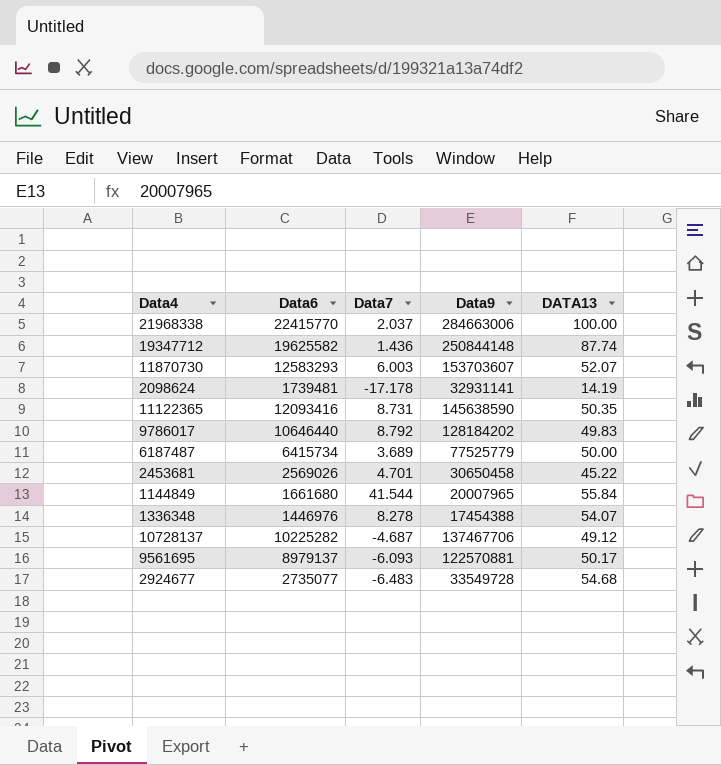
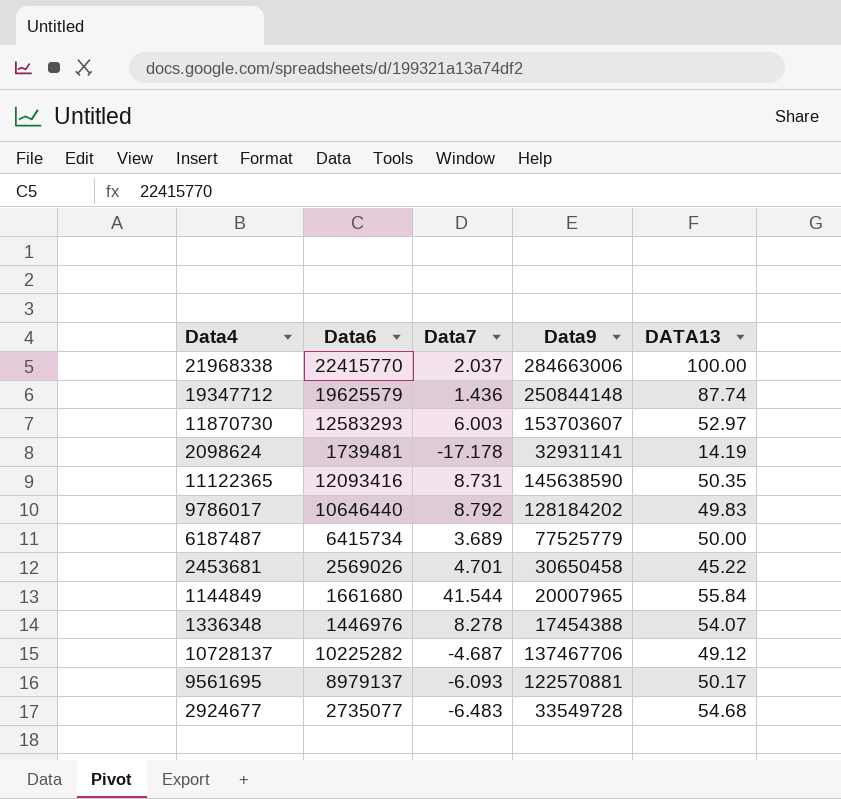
19347712 | Data6: 19625582 -> 19625579
11870730 | DATA13: 52.07 -> 52.97

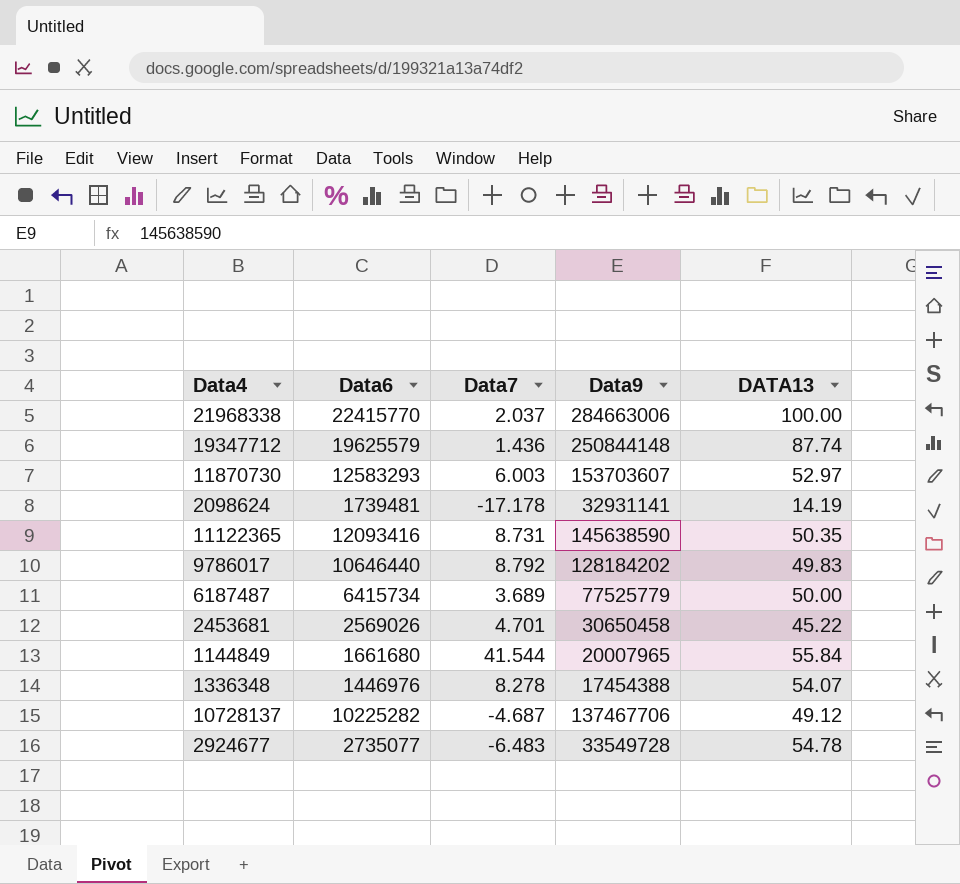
row 9561695: 8979137 | -6.093 | 122570881 | 50.17 -> none
2924677 | DATA13: 54.68 -> 54.78

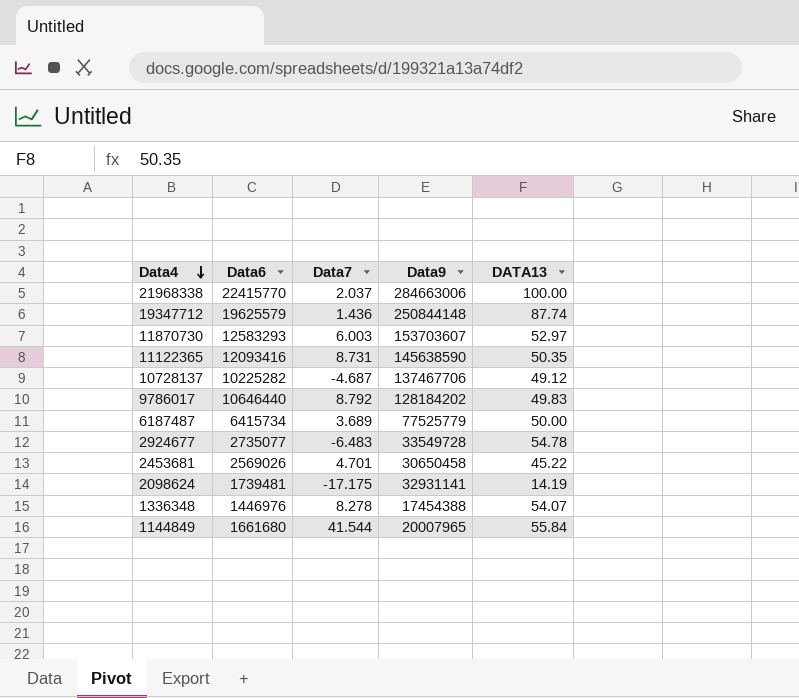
row order: none -> Data4 descending
2098624 | Data7: -17.178 -> -17.175

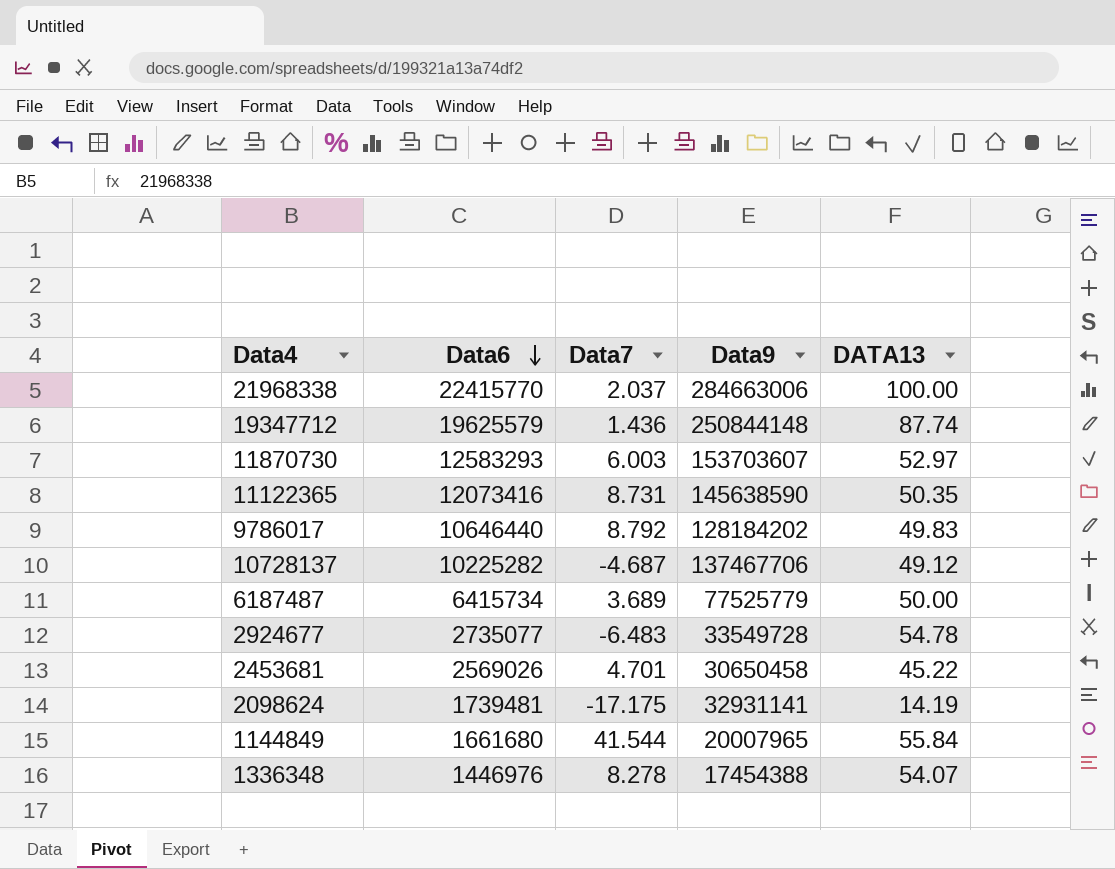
row order: Data4 descending -> Data6 descending
11122365 | Data6: 12093416 -> 12073416

